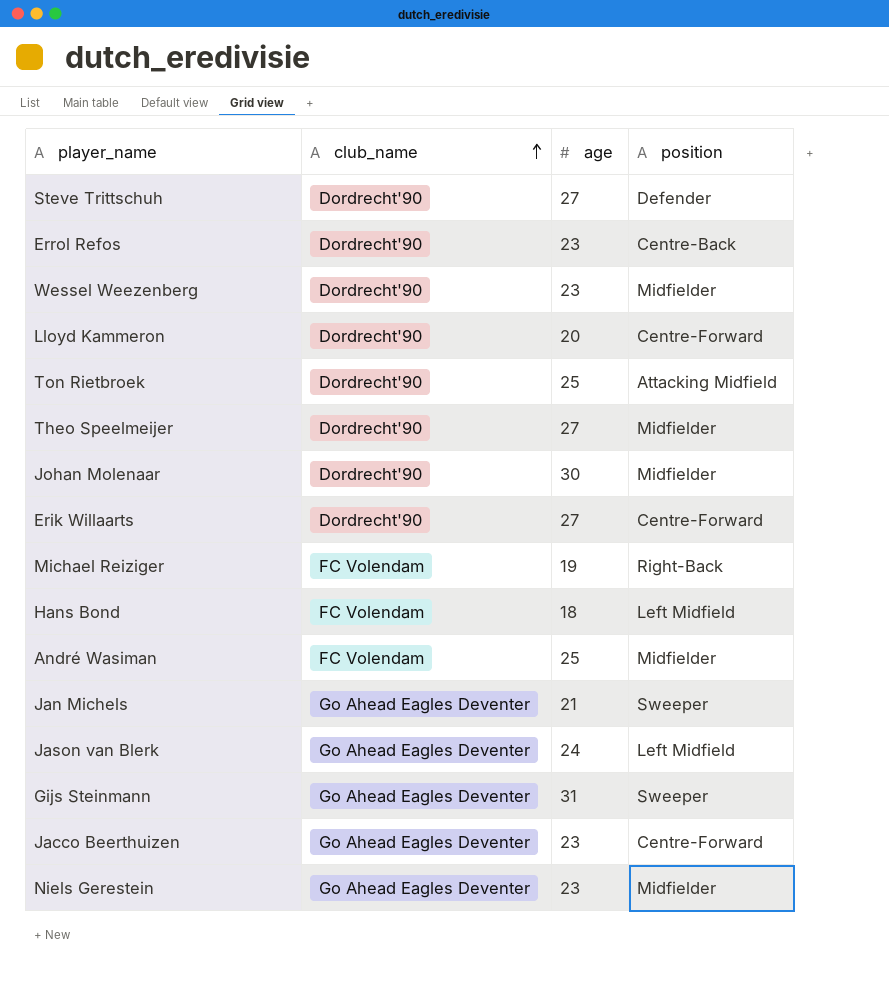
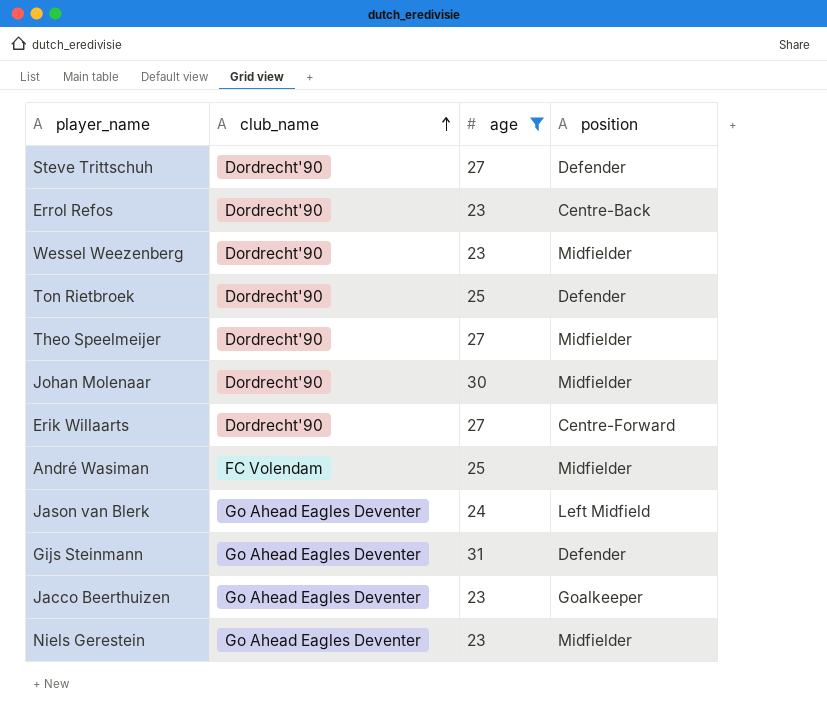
filter: none -> age >= 23
Ton Rietbroek | position: Attacking Midfield -> Defender
Gijs Steinmann | position: Sweeper -> Defender
Jacco Beerthuizen | position: Centre-Forward -> Goalkeeper

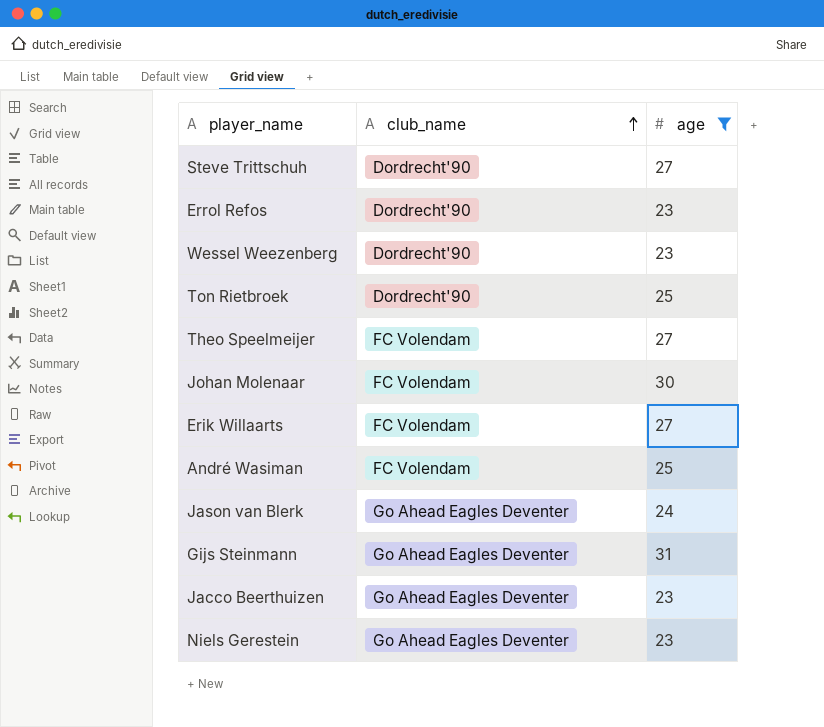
column position | position: 4 -> none
Theo Speelmeijer | club_name: Dordrecht'90 -> FC Volendam
Johan Molenaar | club_name: Dordrecht'90 -> FC Volendam
Erik Willaarts | club_name: Dordrecht'90 -> FC Volendam

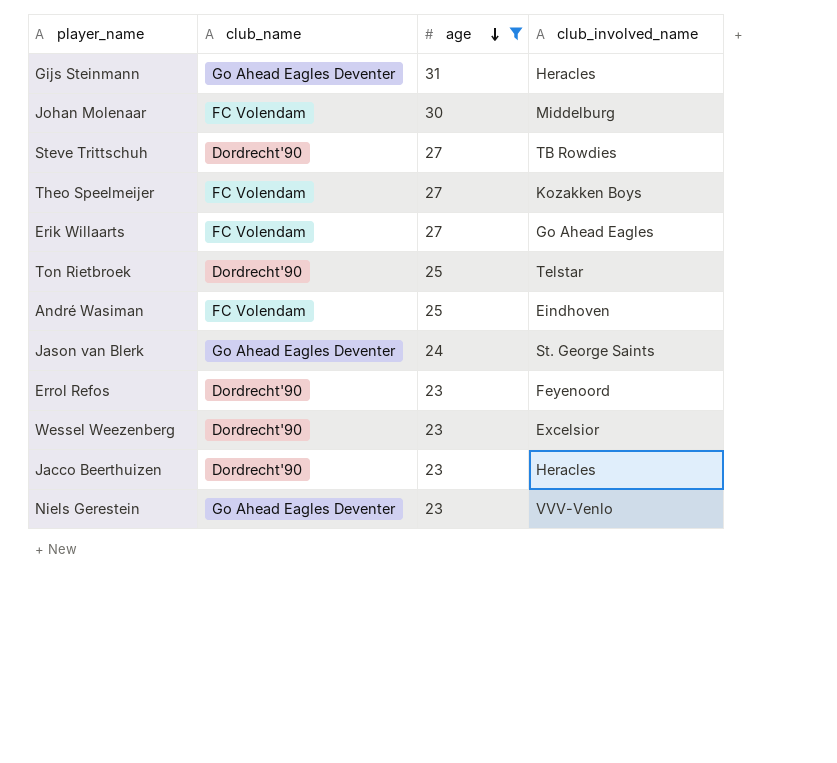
row order: club_name ascending -> age descending
column club_involved_name | position: none -> 4
Jacco Beerthuizen | club_name: Go Ahead Eagles Deventer -> Dordrecht'90

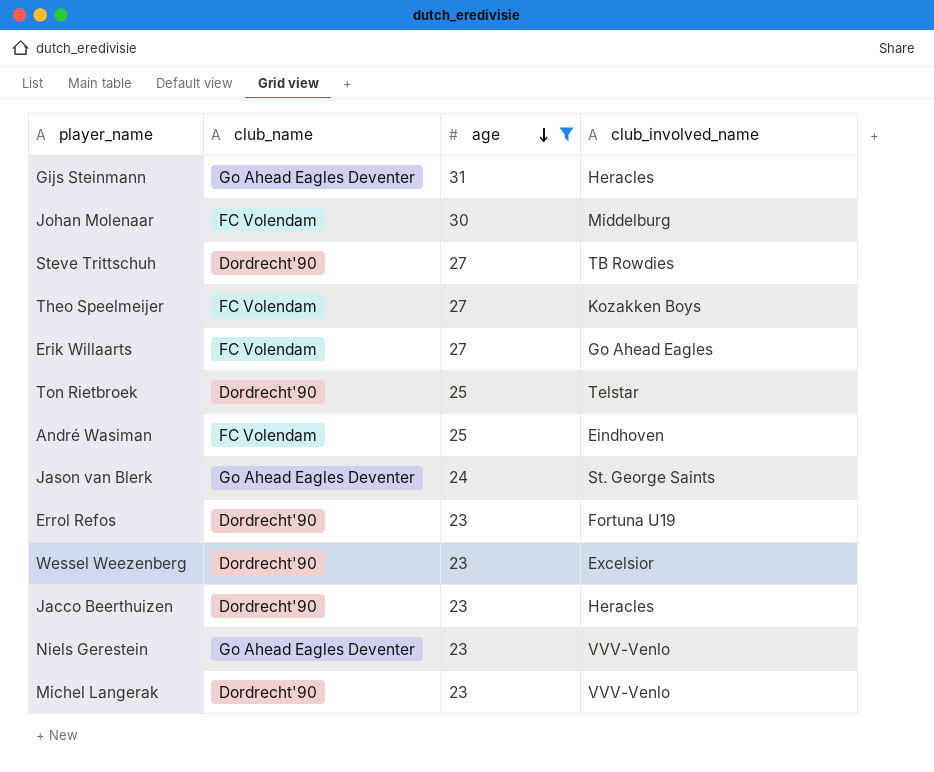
Errol Refos | club_involved_name: Feyenoord -> Fortuna U19
row Michel Langerak: none -> Dordrecht'90 | 23 | VVV-Venlo

